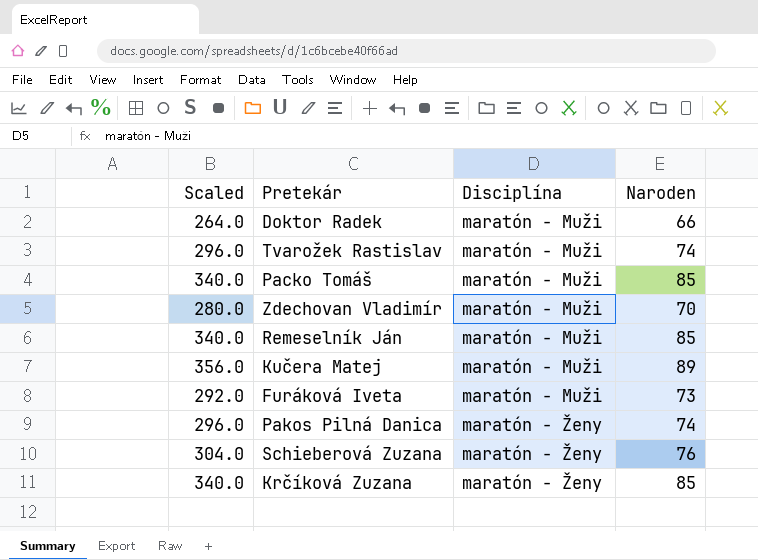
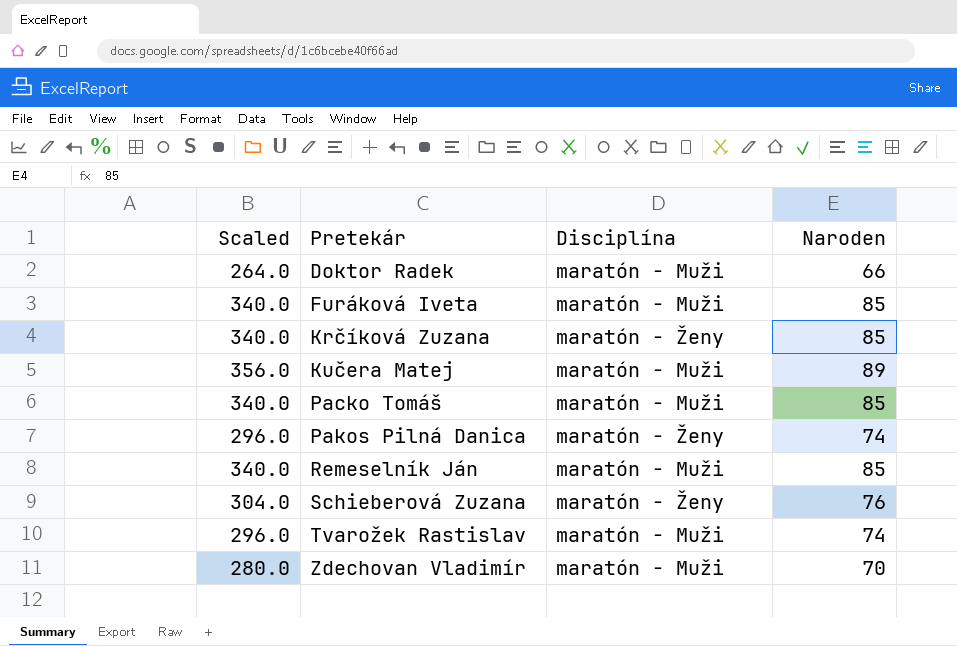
row order: Disciplína ascending -> Pretekár ascending
Furáková Iveta | Scaled: 292.0 -> 340.0
Furáková Iveta | Naroden: 73 -> 85

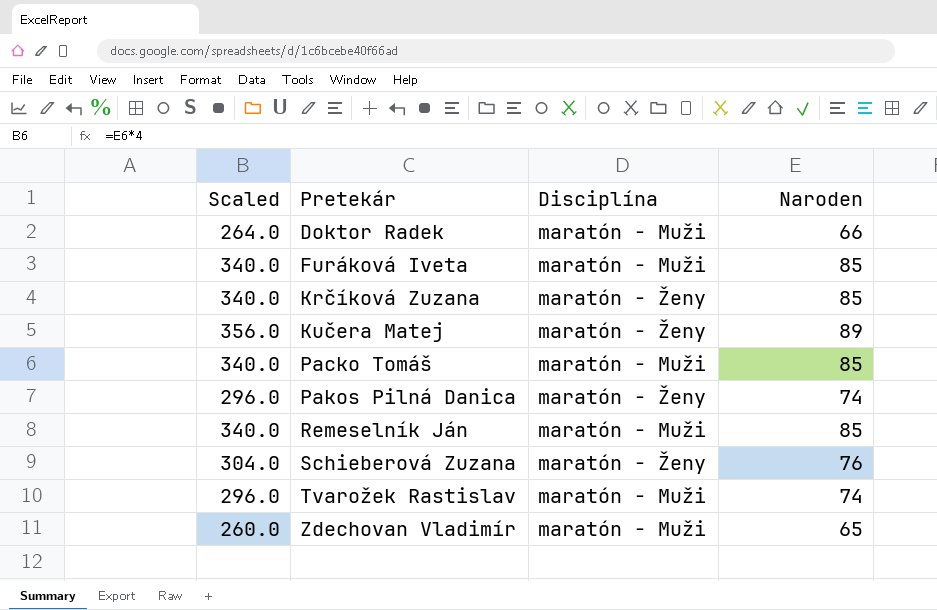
Kučera Matej | Disciplína: maratón - Muži -> maratón - Ženy
Zdechovan Vladimír | Scaled: 280.0 -> 260.0
Zdechovan Vladimír | Naroden: 70 -> 65

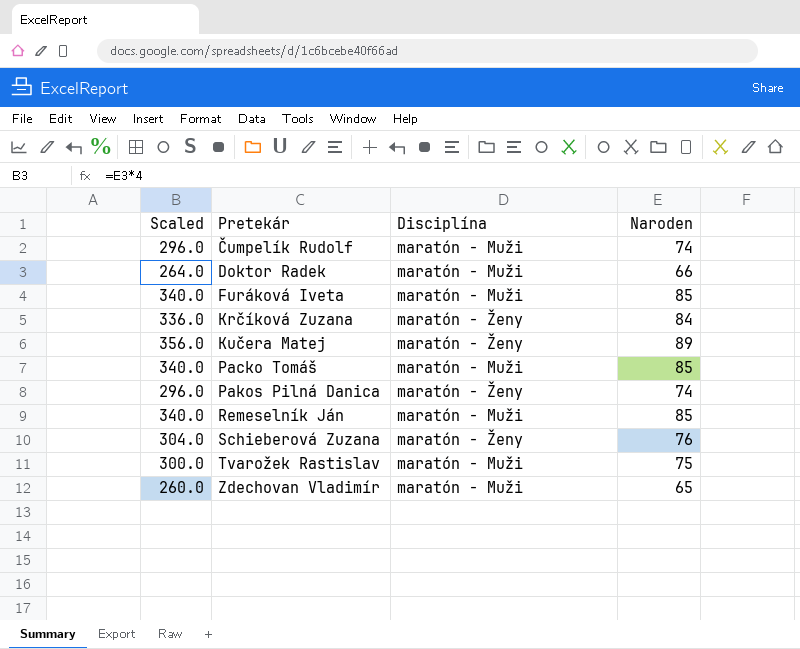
row Čumpelík Rudolf: none -> 296.0 | maratón - Muži | 74
Krčíková Zuzana | Scaled: 340.0 -> 336.0
Krčíková Zuzana | Naroden: 85 -> 84
Tvarožek Rastislav | Scaled: 296.0 -> 300.0
Tvarožek Rastislav | Naroden: 74 -> 75

